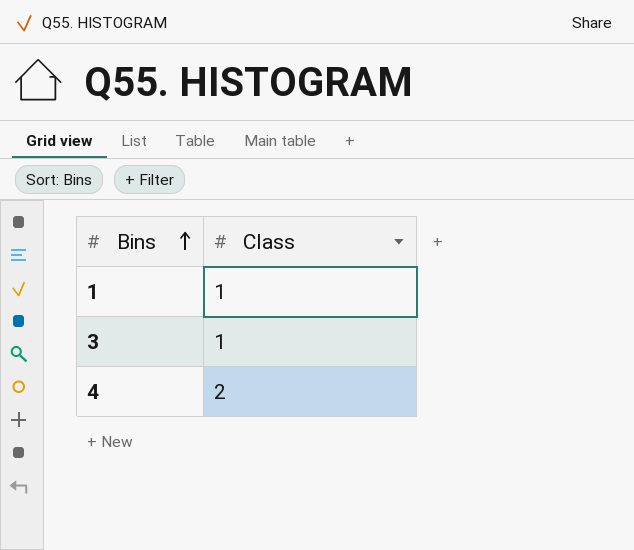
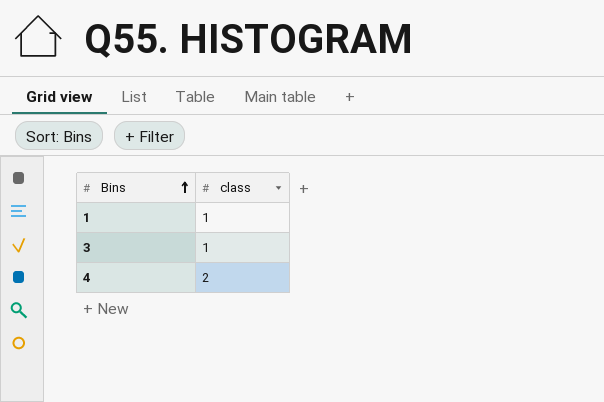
column name: Class -> class

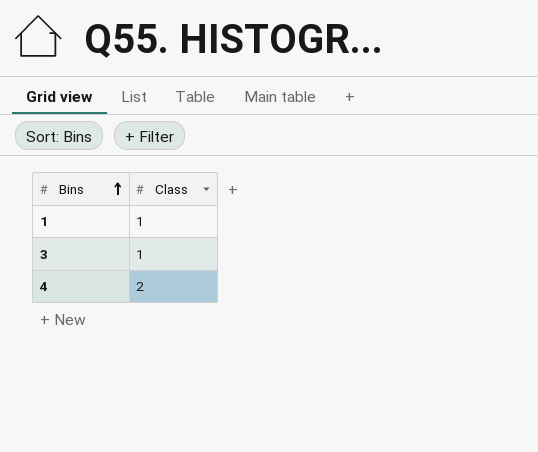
column name: class -> Class

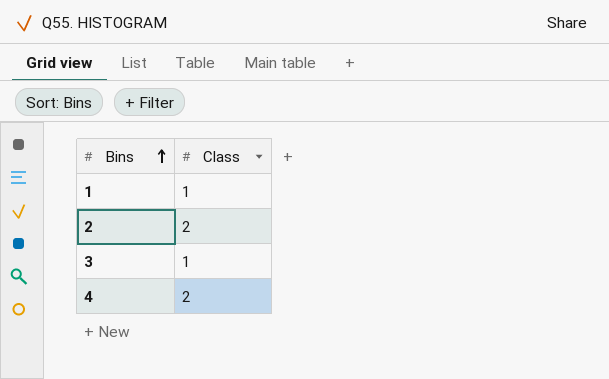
row 2: none -> 2

